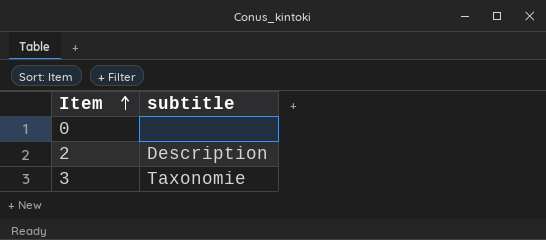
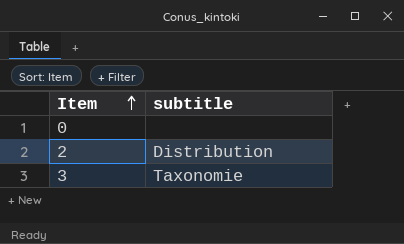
2 | subtitle: Description -> Distribution

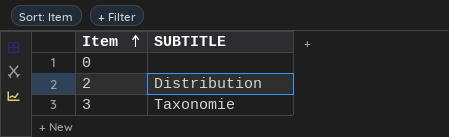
column name: subtitle -> SUBTITLE

